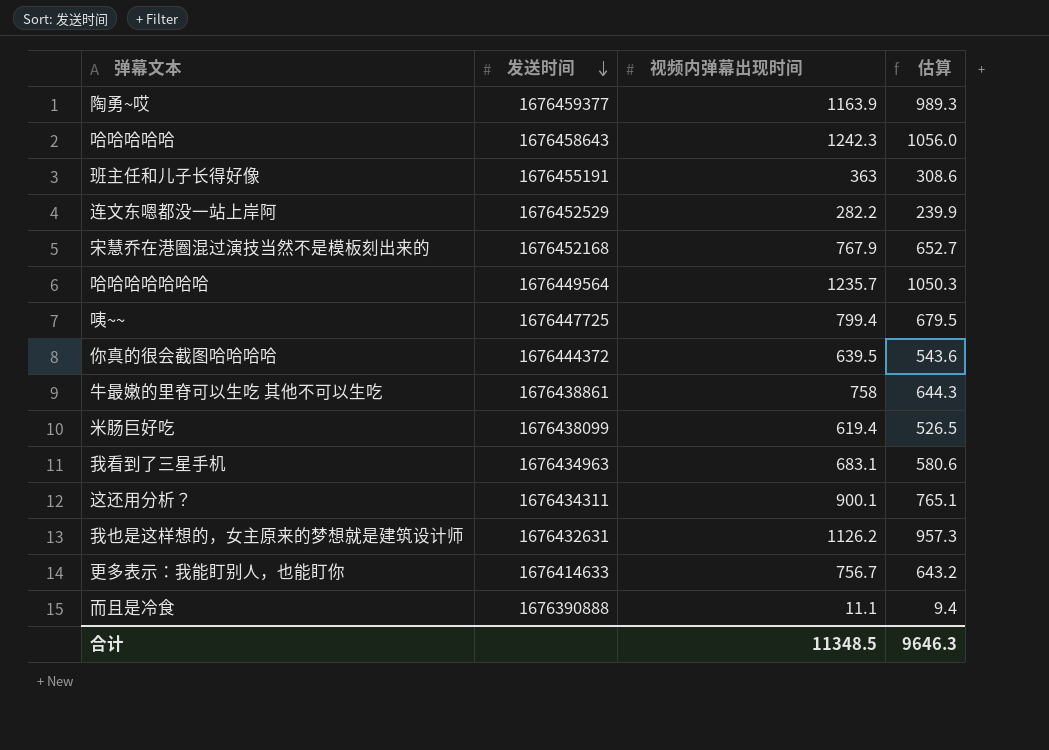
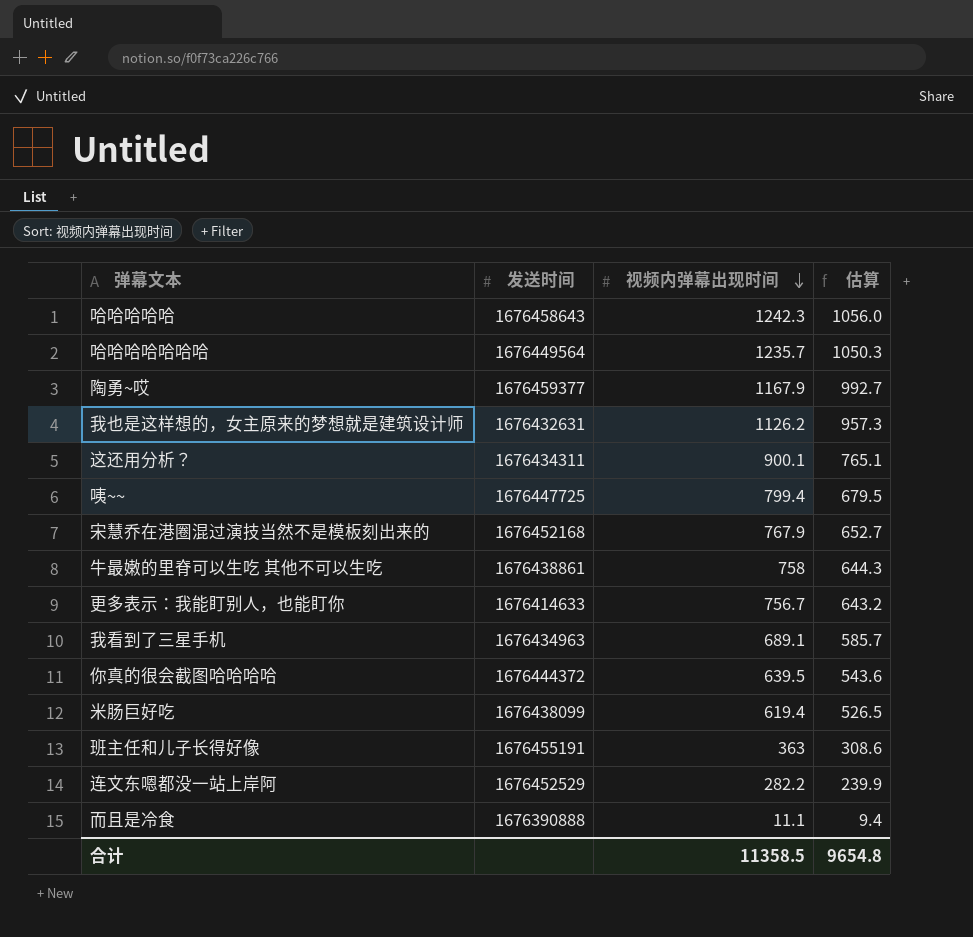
row order: 发送时间 descending -> 视频内弹幕出现时间 descending
陶勇~哎 | 视频内弹幕出现时间: 1163.9 -> 1167.9
陶勇~哎 | 估算: 989.3 -> 992.7
我看到了三星手机 | 视频内弹幕出现时间: 683.1 -> 689.1
我看到了三星手机 | 估算: 580.6 -> 585.7
合计 | 视频内弹幕出现时间: 11348.5 -> 11358.5
合计 | 估算: 9646.3 -> 9654.8

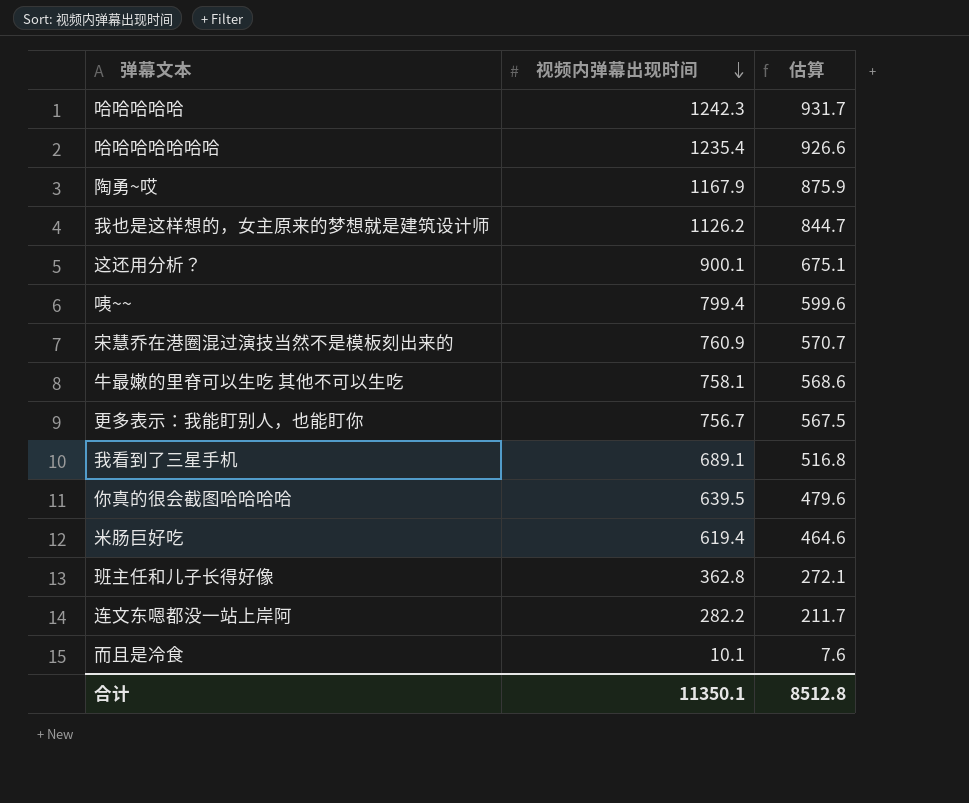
column 发送时间 | position: 2 -> none
column 估算 | formula: [视频内弹幕出现时间] * 0.85 -> [视频内弹幕出现时间] * 0.75
哈哈哈哈哈哈哈 | 视频内弹幕出现时间: 1235.7 -> 1235.4
宋慧乔在港圈混过演技当然不是模板刻出来的 | 视频内弹幕出现时间: 767.9 -> 760.9
牛最嫩的里脊可以生吃 其他不可以生吃 | 视频内弹幕出现时间: 758 -> 758.1
班主任和儿子长得好像 | 视频内弹幕出现时间: 363 -> 362.8
而且是冷食 | 视频内弹幕出现时间: 11.1 -> 10.1
合计 | 视频内弹幕出现时间: 11358.5 -> 11350.1
合计 | 估算: 9654.8 -> 8512.8

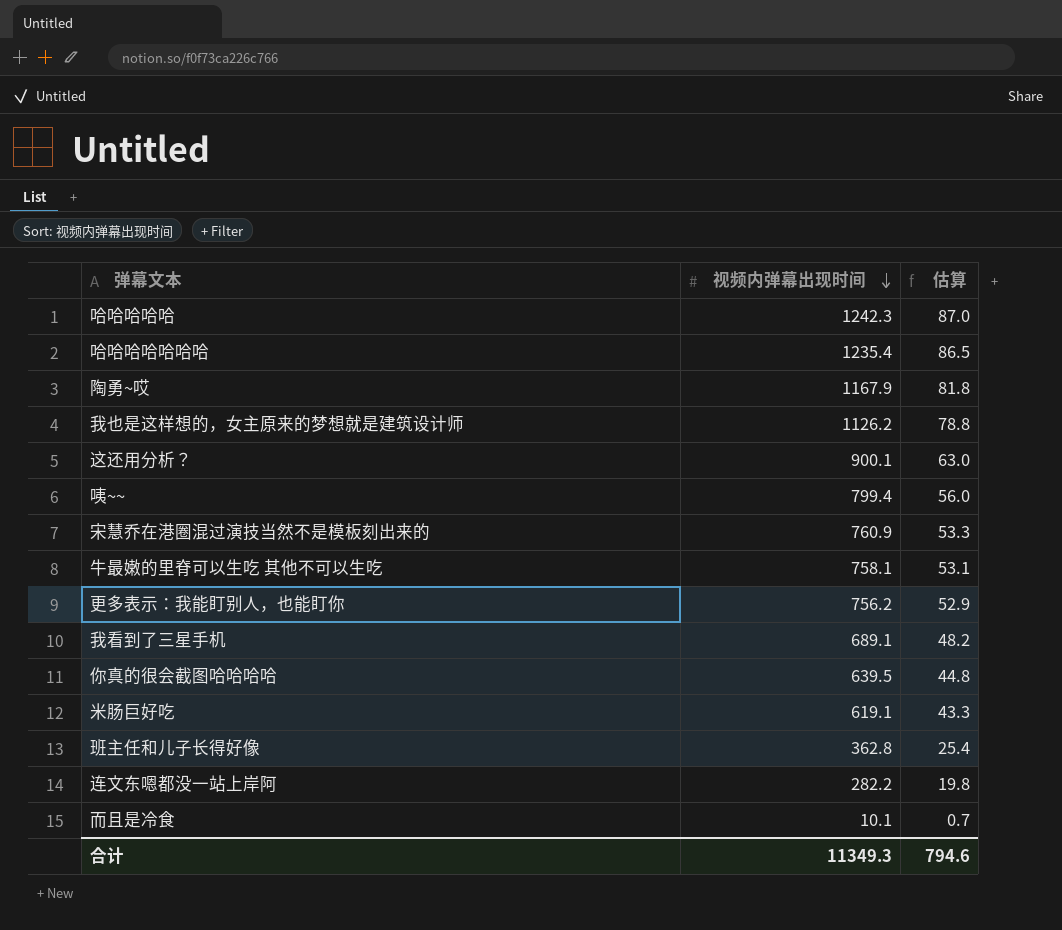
column 估算 | formula: [视频内弹幕出现时间] * 0.75 -> [视频内弹幕出现时间] * 0.07
更多表示：我能盯别人，也能盯你 | 视频内弹幕出现时间: 756.7 -> 756.2
米肠巨好吃 | 视频内弹幕出现时间: 619.4 -> 619.1
合计 | 视频内弹幕出现时间: 11350.1 -> 11349.3
合计 | 估算: 8512.8 -> 794.6

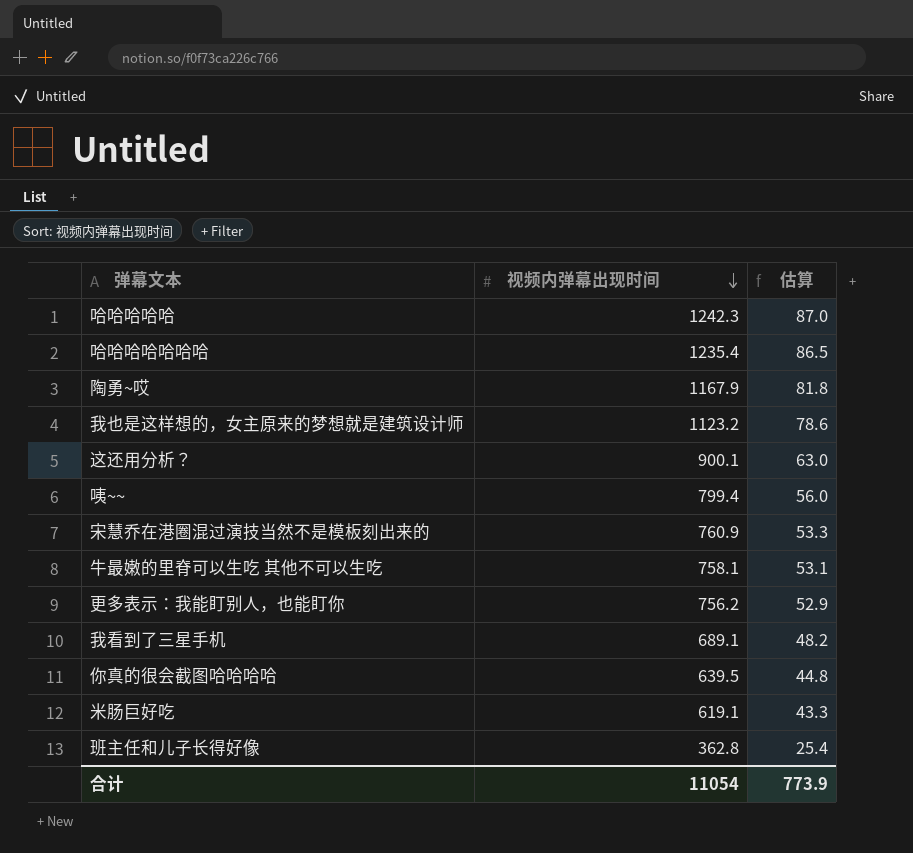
row 连文东嗯都没一站上岸阿: 282.2 | 19.8 -> none
row 而且是冷食: 10.1 | 0.7 -> none
我也是这样想的，女主原来的梦想就是建筑设计师 | 视频内弹幕出现时间: 1126.2 -> 1123.2
我也是这样想的，女主原来的梦想就是建筑设计师 | 估算: 78.8 -> 78.6
合计 | 视频内弹幕出现时间: 11349.3 -> 11054
合计 | 估算: 794.6 -> 773.9

